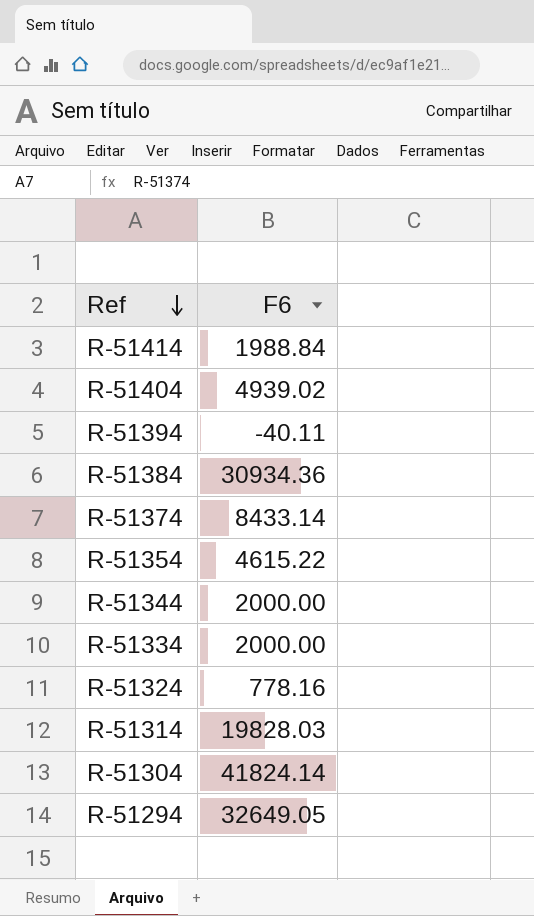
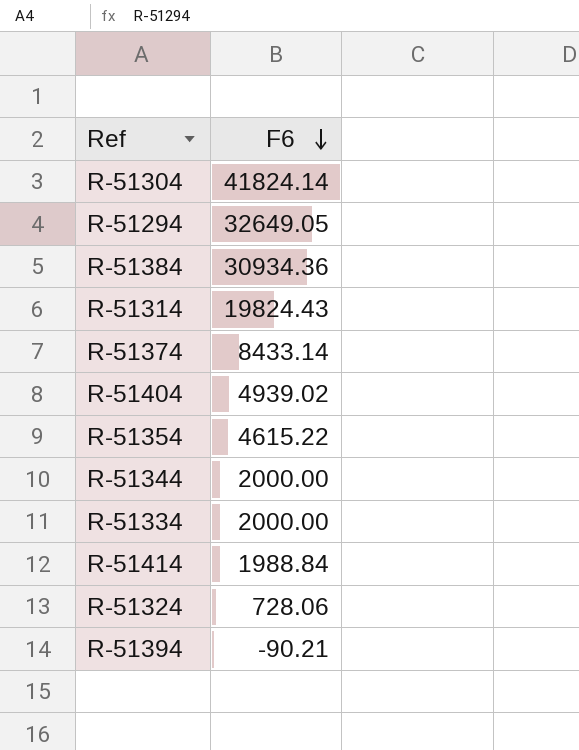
row order: Ref descending -> F6 descending
R-51314 | F6: 19828.03 -> 19824.43
R-51324 | F6: 778.16 -> 728.06
R-51394 | F6: -40.11 -> -90.21

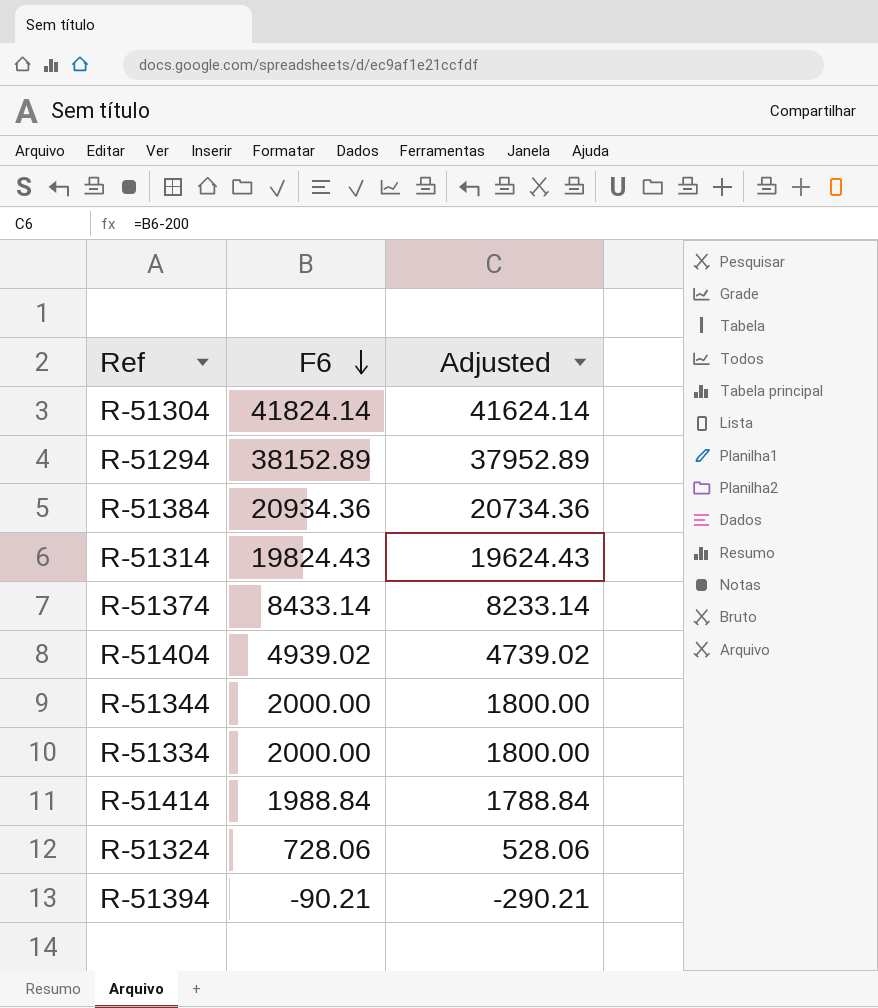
column Adjusted | formula: none -> [F6] - 200
row R-51354: 4615.22 -> none
R-51294 | F6: 32649.05 -> 38152.89
R-51384 | F6: 30934.36 -> 20934.36

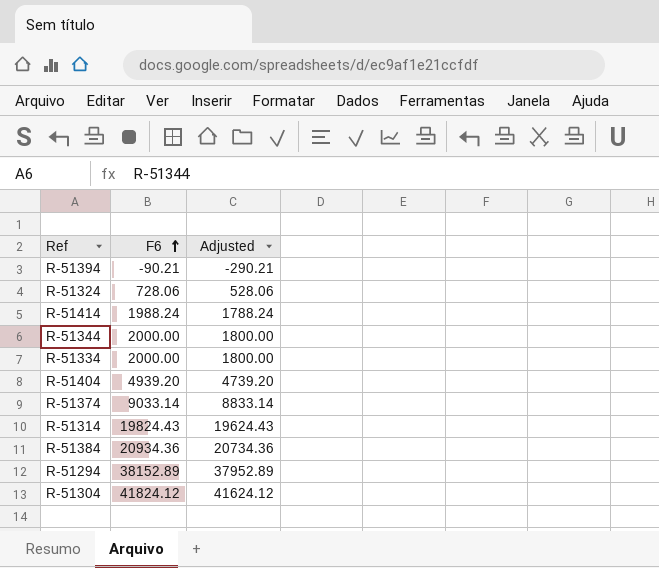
row order: F6 descending -> F6 ascending
R-51414 | F6: 1988.84 -> 1988.24
R-51414 | Adjusted: 1788.84 -> 1788.24
R-51404 | F6: 4939.02 -> 4939.20
R-51404 | Adjusted: 4739.02 -> 4739.20
R-51374 | F6: 8433.14 -> 9033.14
R-51374 | Adjusted: 8233.14 -> 8833.14
R-51304 | F6: 41824.14 -> 41824.12
R-51304 | Adjusted: 41624.14 -> 41624.12

